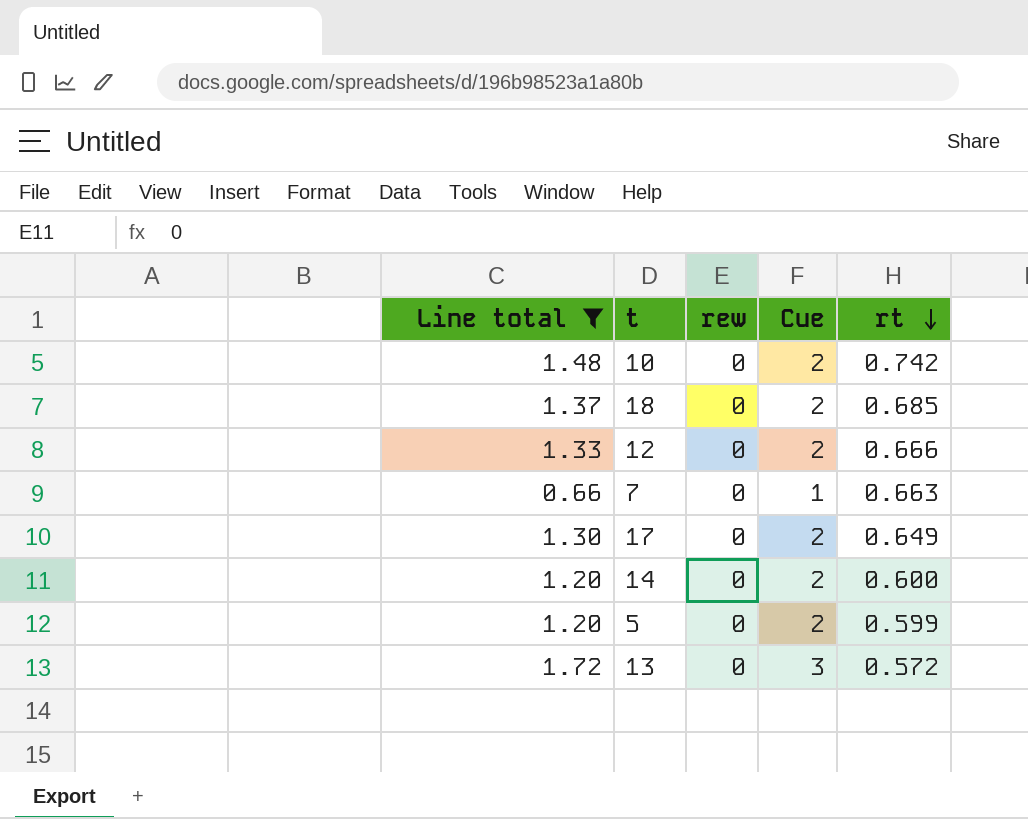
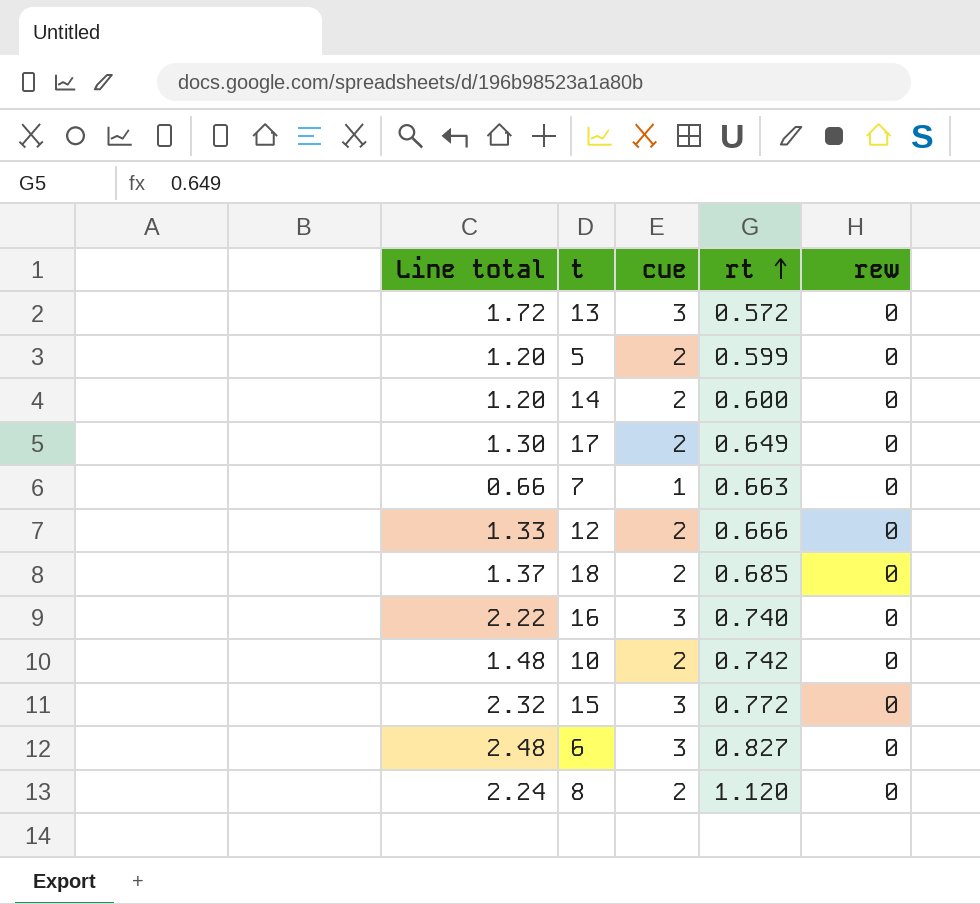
filter: Line total <= 1.72 -> none
row order: rt descending -> rt ascending
column name: Cue -> cue
column rew | position: 3 -> 5

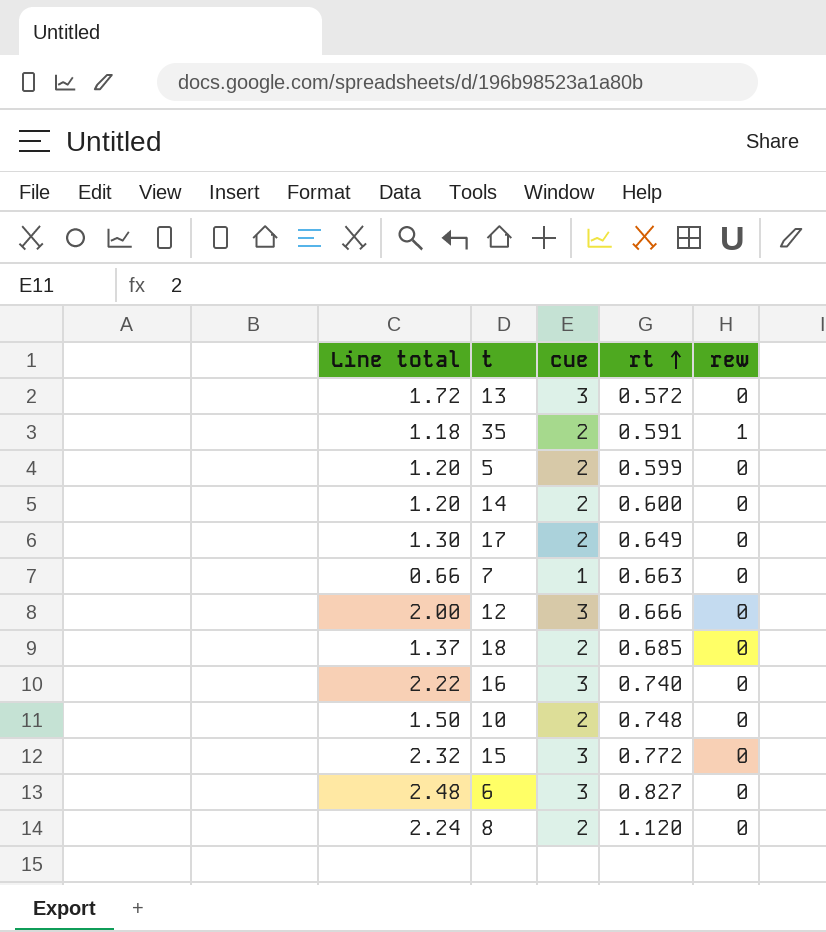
row 35: none -> 1.18 | 2 | 0.591 | 1
12 | Line total: 1.33 -> 2.00
12 | cue: 2 -> 3
10 | Line total: 1.48 -> 1.50
10 | rt: 0.742 -> 0.748

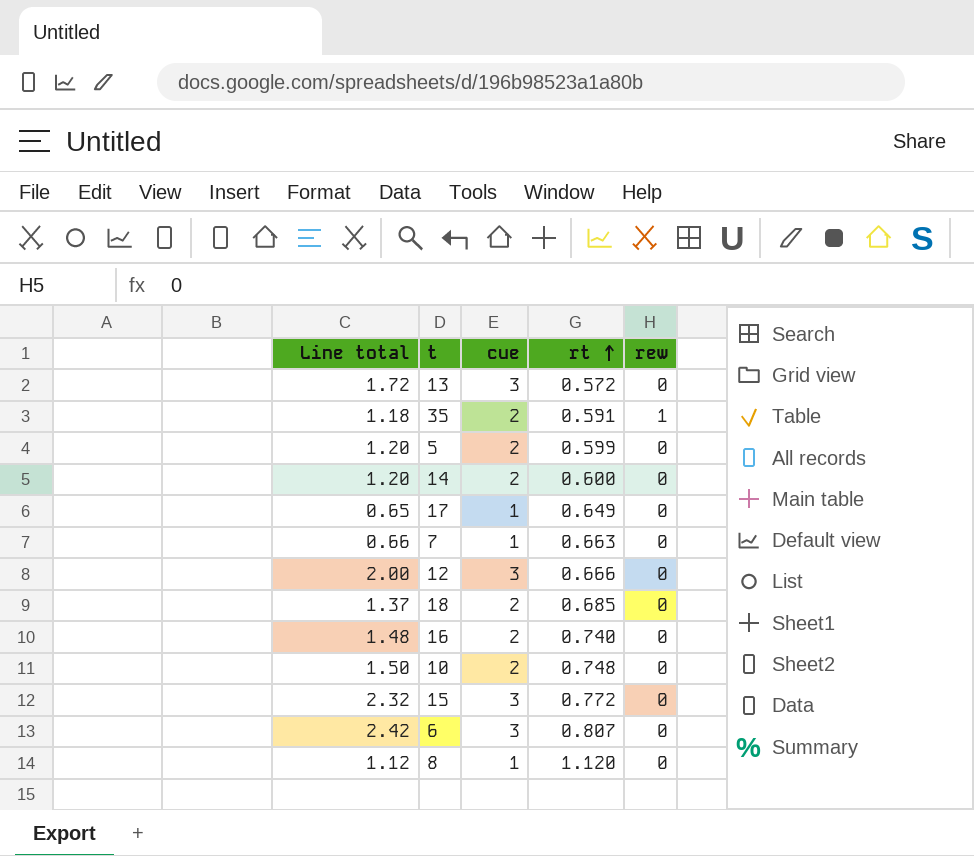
17 | Line total: 1.30 -> 0.65
17 | cue: 2 -> 1
16 | Line total: 2.22 -> 1.48
16 | cue: 3 -> 2
6 | Line total: 2.48 -> 2.42
6 | rt: 0.827 -> 0.807
8 | Line total: 2.24 -> 1.12
8 | cue: 2 -> 1

